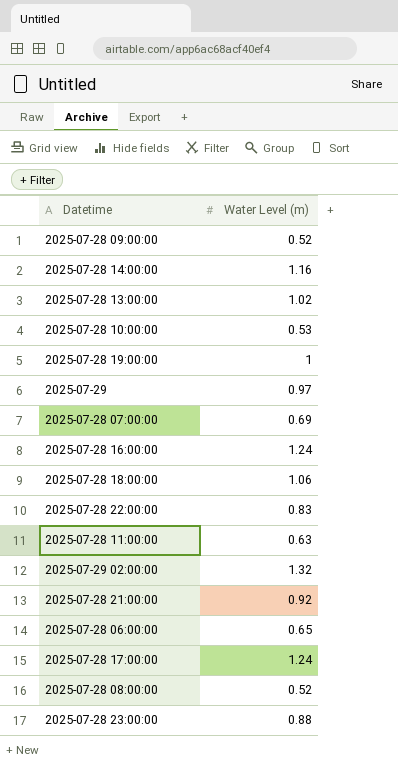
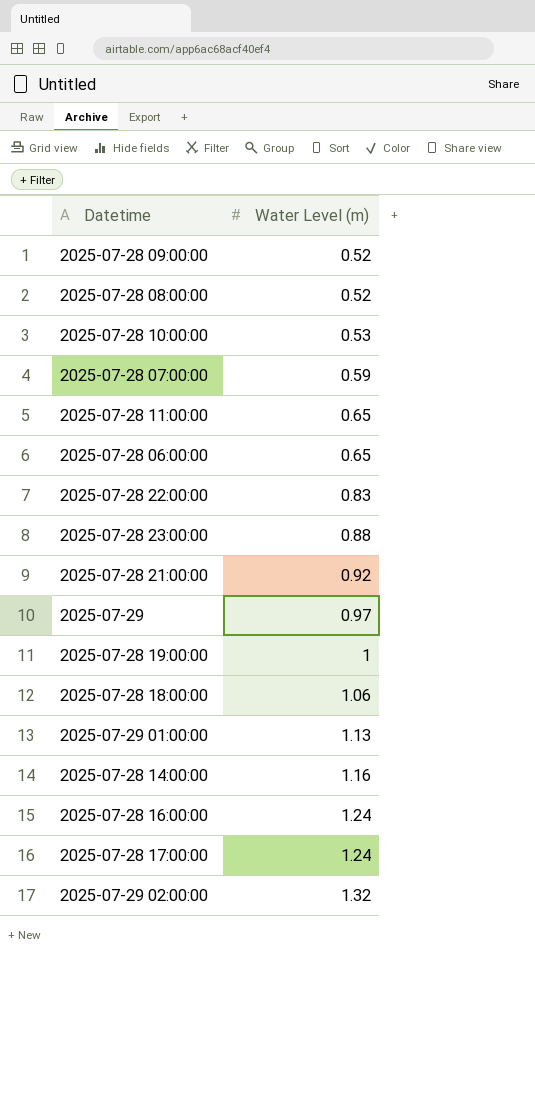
row order: none -> Water Level (m) ascending
row 2025-07-28 13:00:00: 1.02 -> none
2025-07-28 07:00:00 | Water Level (m): 0.69 -> 0.59
2025-07-28 11:00:00 | Water Level (m): 0.63 -> 0.65
row 2025-07-29 01:00:00: none -> 1.13

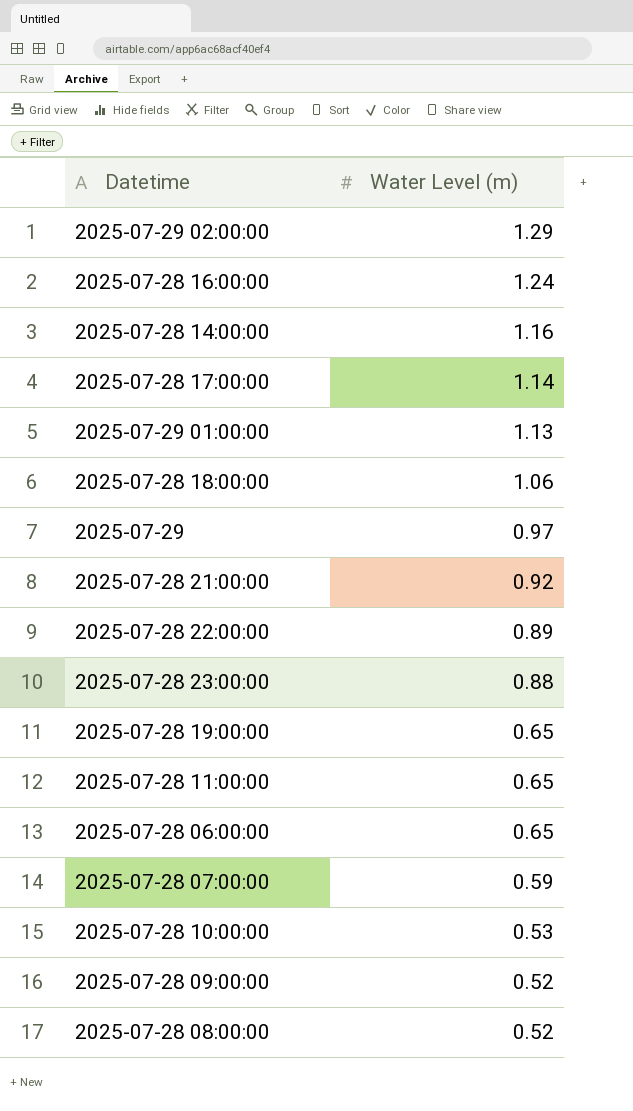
row order: Water Level (m) ascending -> Water Level (m) descending
2025-07-29 02:00:00 | Water Level (m): 1.32 -> 1.29
2025-07-28 17:00:00 | Water Level (m): 1.24 -> 1.14
2025-07-28 22:00:00 | Water Level (m): 0.83 -> 0.89
2025-07-28 19:00:00 | Water Level (m): 1 -> 0.65

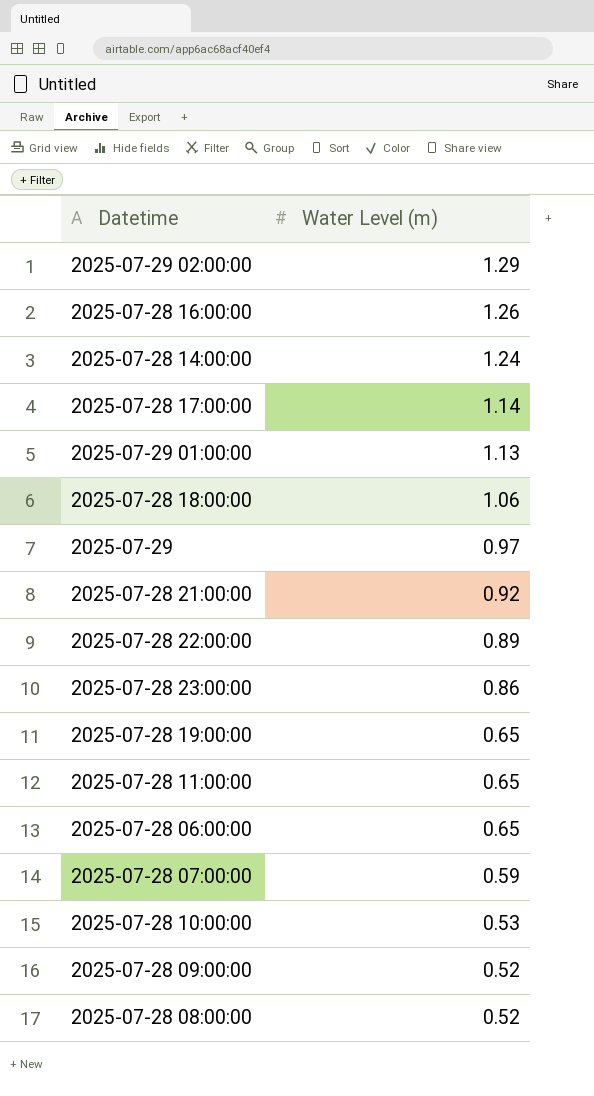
2025-07-28 16:00:00 | Water Level (m): 1.24 -> 1.26
2025-07-28 14:00:00 | Water Level (m): 1.16 -> 1.24
2025-07-28 23:00:00 | Water Level (m): 0.88 -> 0.86

